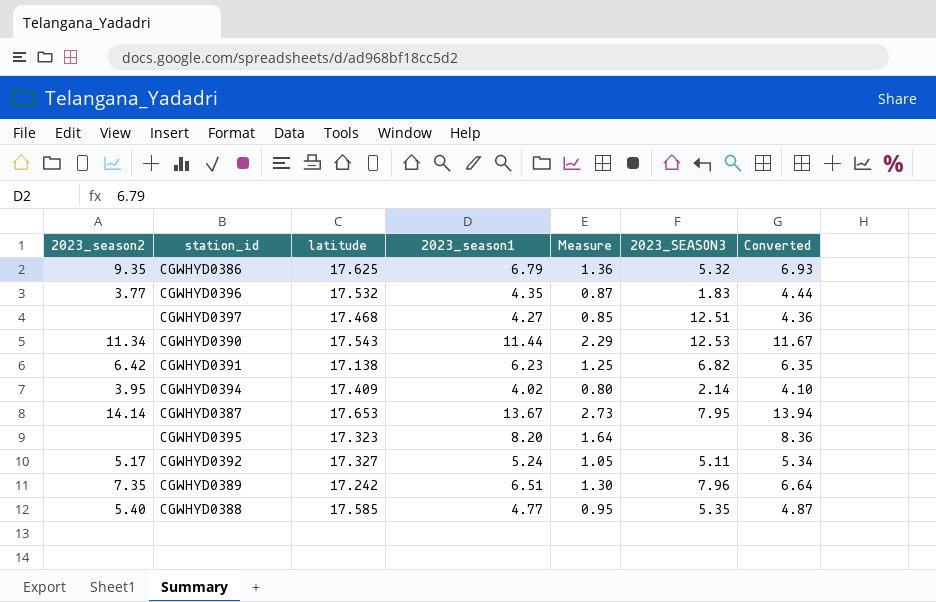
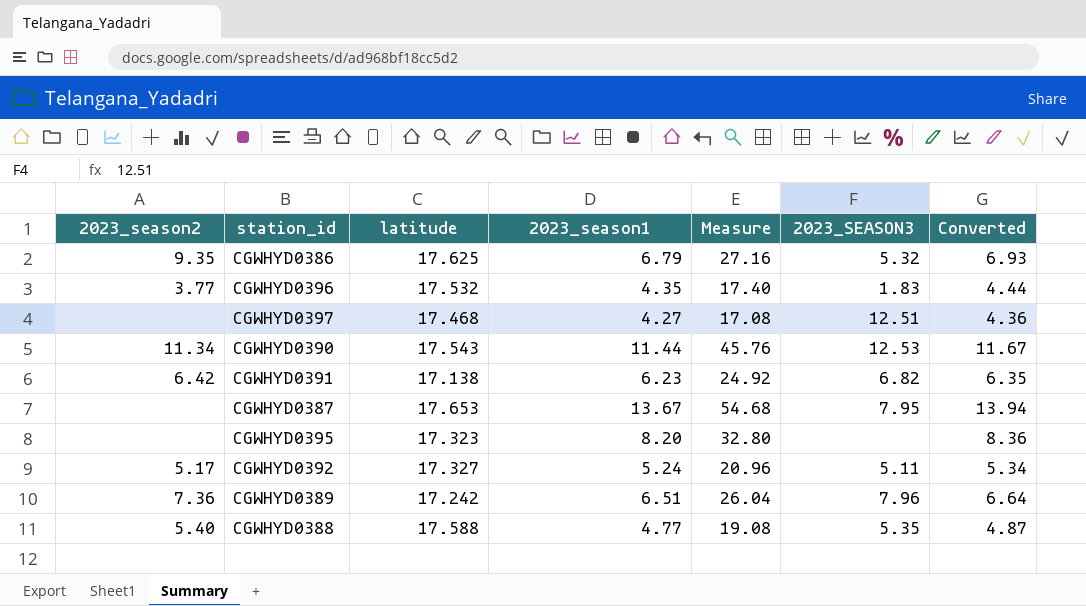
column Measure | formula: [2023_season1] * 0.2 -> [2023_season1] * 4
row CGWHYD0394: 3.95 | 17.409 | 4.02 | 0.80 | 2.14 | 4.10 -> none
CGWHYD0387 | 2023_season2: 14.14 -> none
CGWHYD0389 | 2023_season2: 7.35 -> 7.36
CGWHYD0388 | latitude: 17.585 -> 17.588

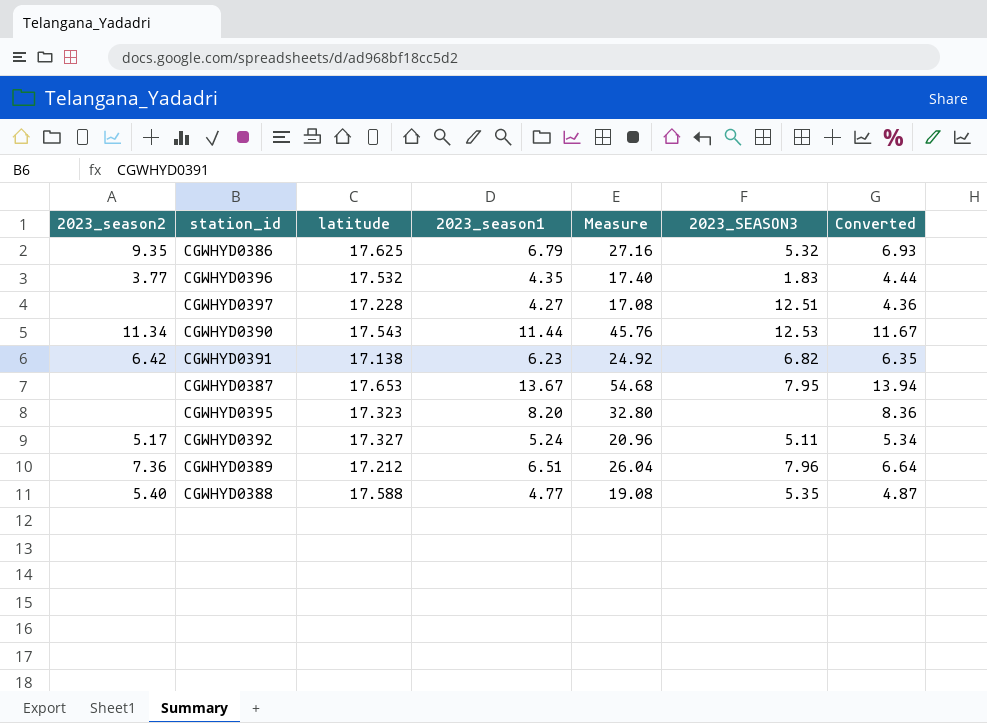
CGWHYD0397 | latitude: 17.468 -> 17.228
CGWHYD0389 | latitude: 17.242 -> 17.212

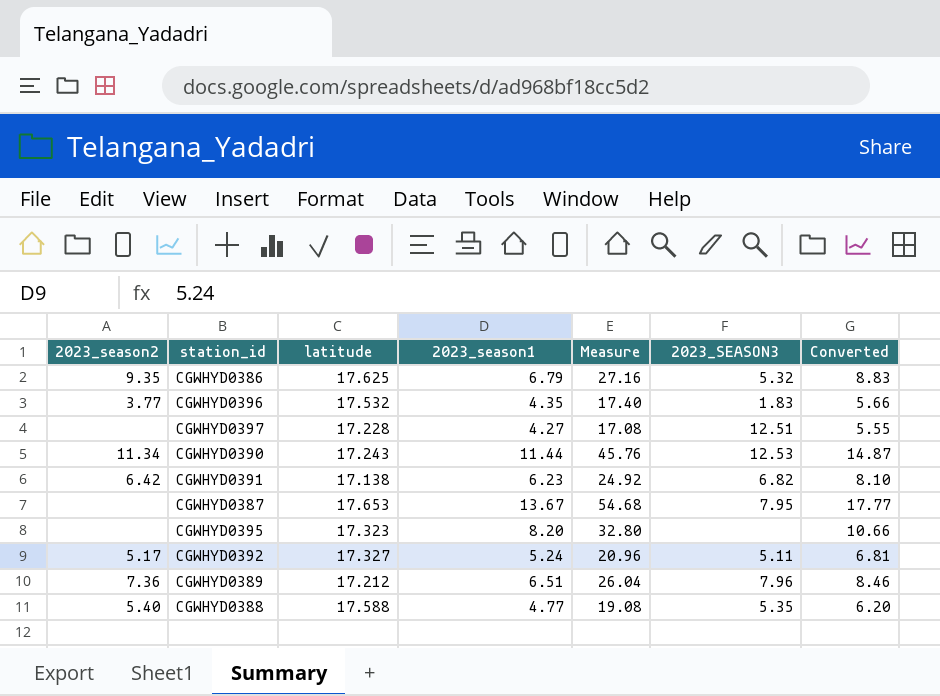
column Converted | formula: [2023_season1] * 1.02 -> [2023_season1] * 1.3
CGWHYD0390 | latitude: 17.543 -> 17.243

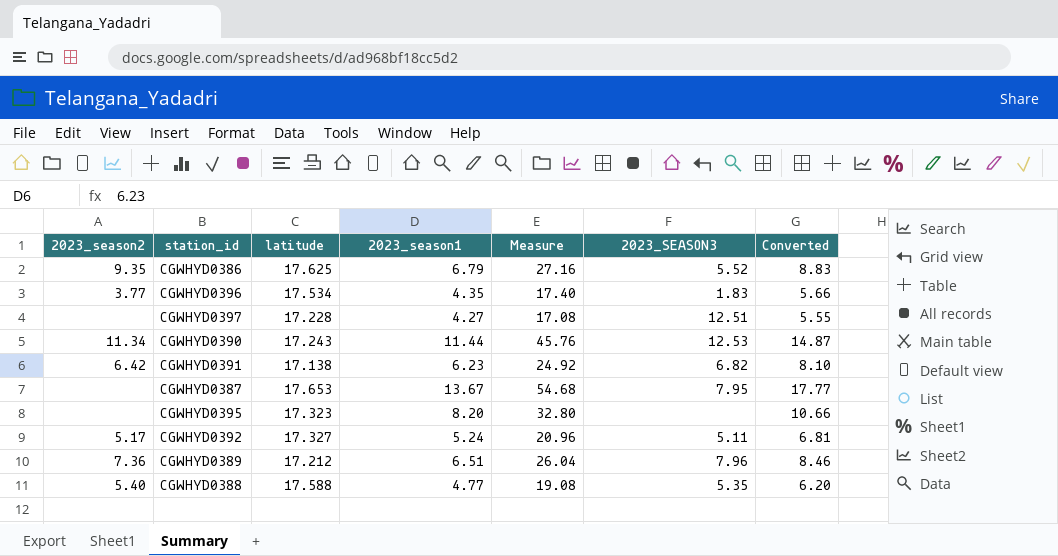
CGWHYD0386 | 2023_SEASON3: 5.32 -> 5.52
CGWHYD0396 | latitude: 17.532 -> 17.534

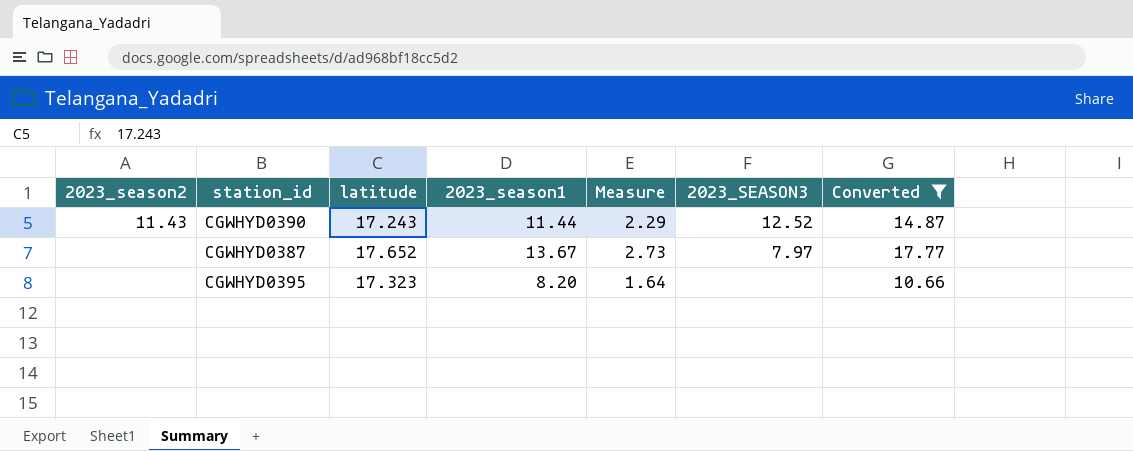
filter: none -> Converted >= 10.66
column Measure | formula: [2023_season1] * 4 -> [2023_season1] * 0.2
CGWHYD0390 | 2023_season2: 11.34 -> 11.43
CGWHYD0390 | 2023_SEASON3: 12.53 -> 12.52
CGWHYD0387 | latitude: 17.653 -> 17.652
CGWHYD0387 | 2023_SEASON3: 7.95 -> 7.97

